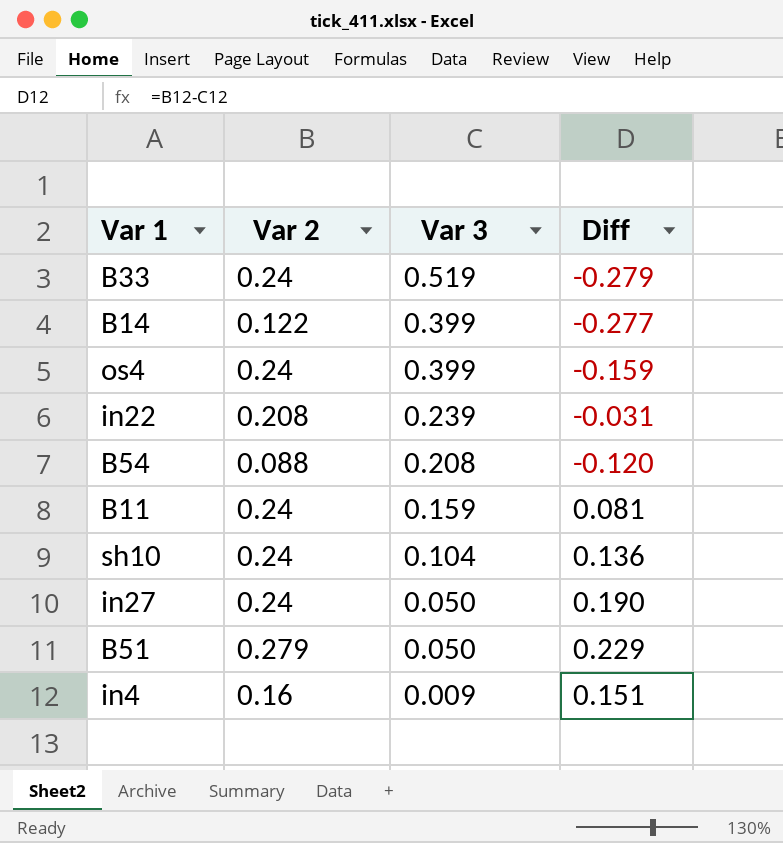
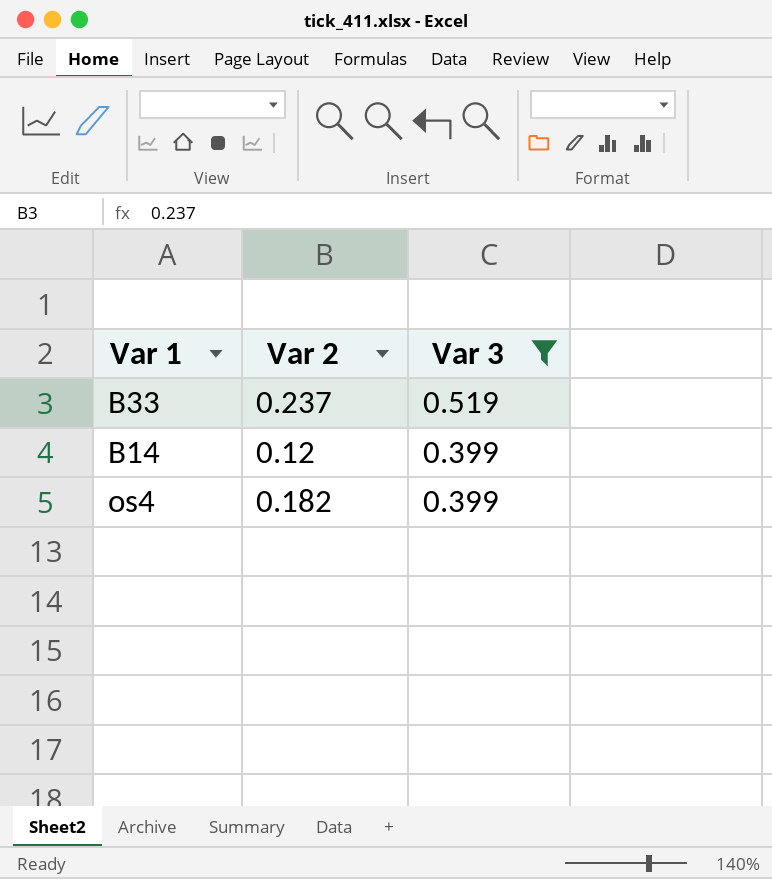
filter: none -> Var 3 >= 0.399
column Diff | formula: [Var 2] - [Var 3] -> none
B33 | Var 2: 0.24 -> 0.237
B14 | Var 2: 0.122 -> 0.12
os4 | Var 2: 0.24 -> 0.182

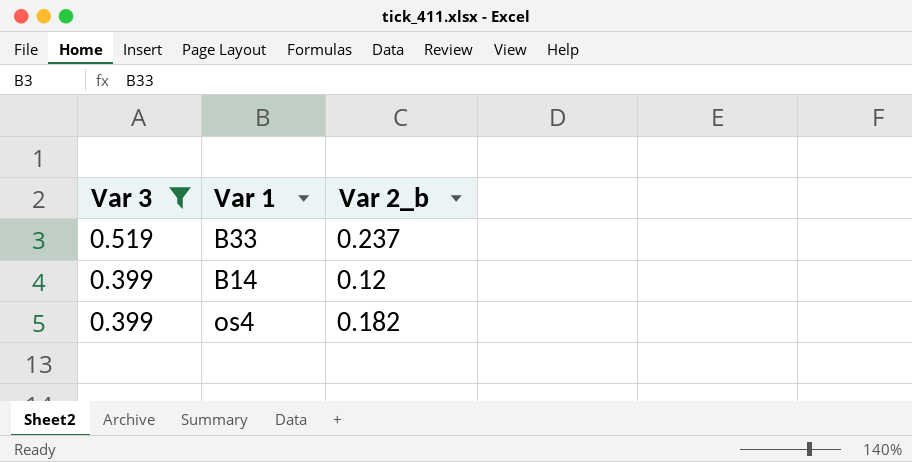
column Var 3 | position: 3 -> 1
column name: Var 2 -> Var 2_b

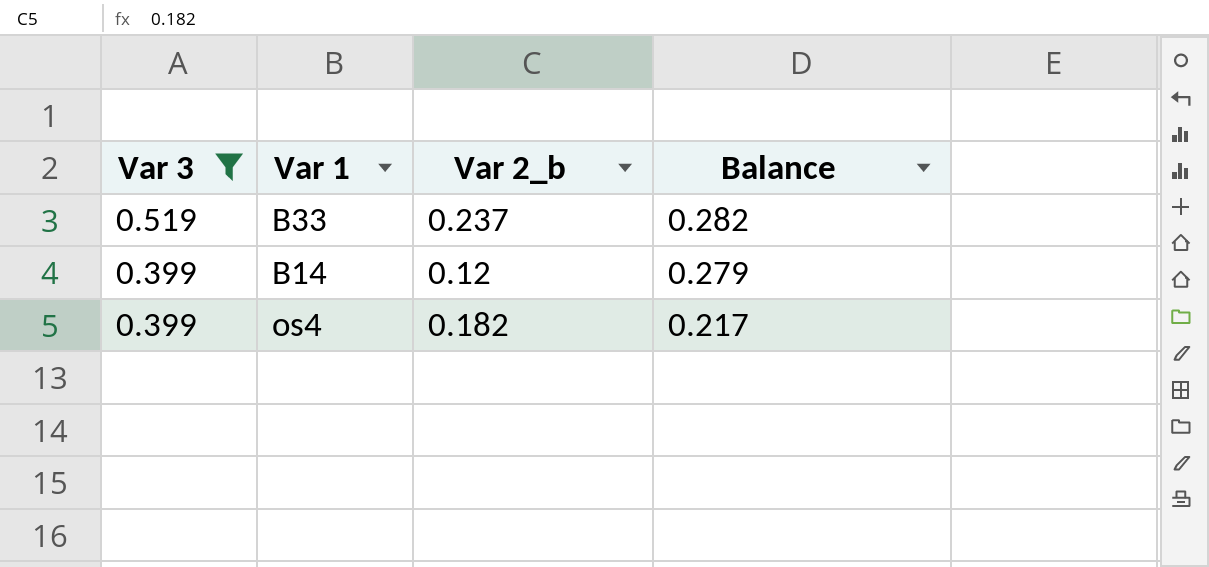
column Balance | formula: none -> [Var 3] - [Var 2_b]

